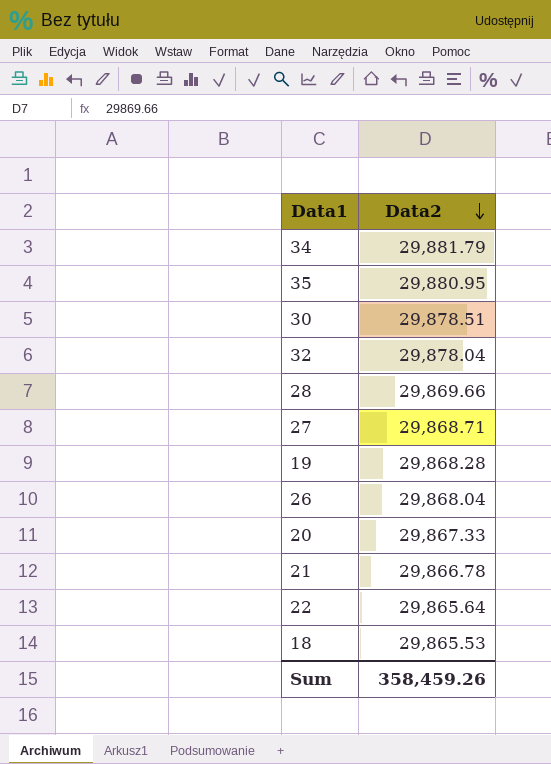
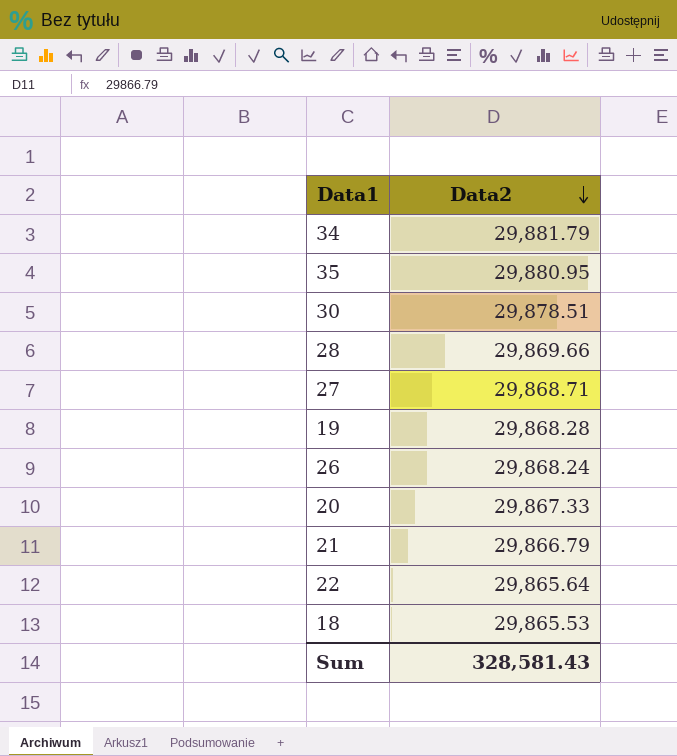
row 32: 29,878.04 -> none
26 | Data2: 29,868.04 -> 29,868.24
21 | Data2: 29,866.78 -> 29,866.79
Sum | Data2: 358,459.26 -> 328,581.43

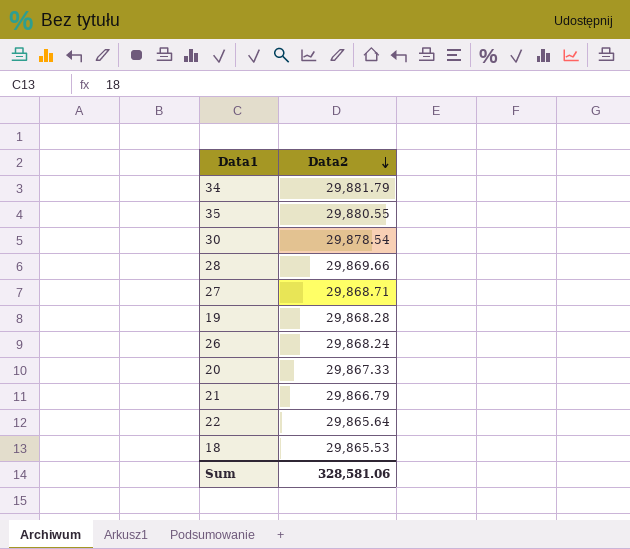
35 | Data2: 29,880.95 -> 29,880.55
30 | Data2: 29,878.51 -> 29,878.54
Sum | Data2: 328,581.43 -> 328,581.06

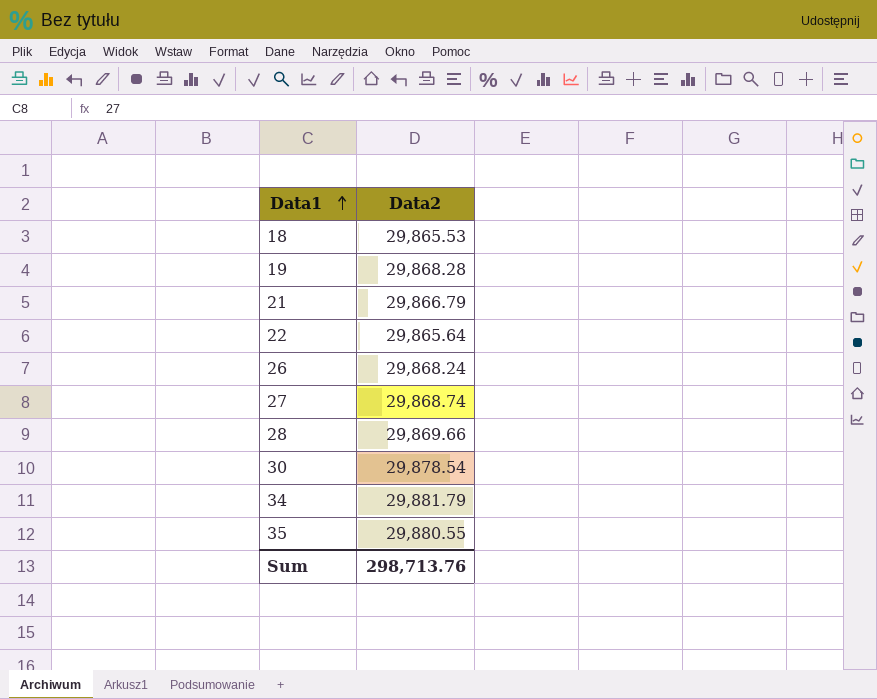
row order: Data2 descending -> Data1 ascending
row 20: 29,867.33 -> none
27 | Data2: 29,868.71 -> 29,868.74
Sum | Data2: 328,581.06 -> 298,713.76

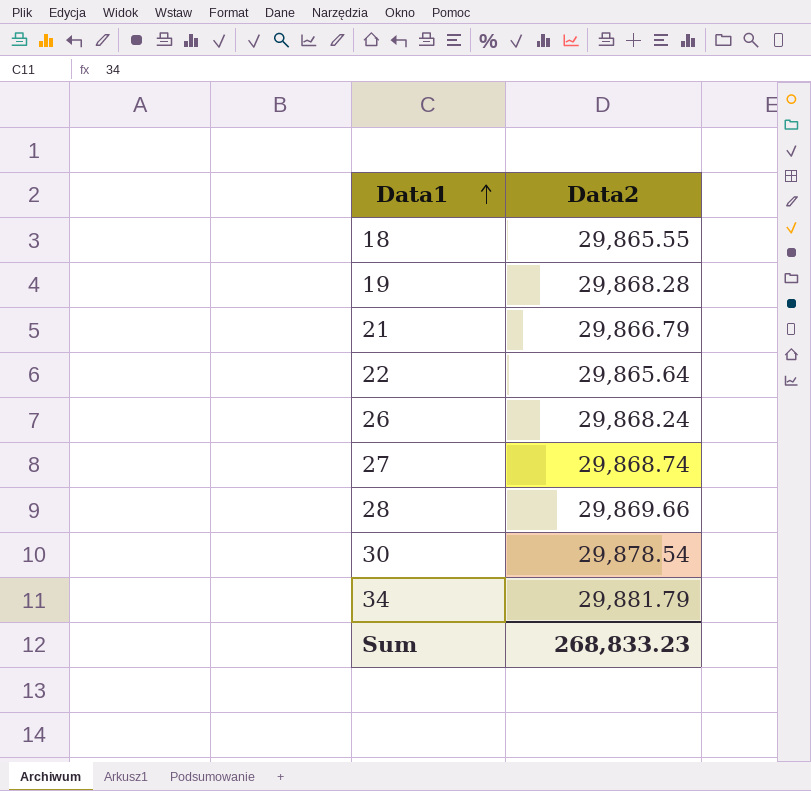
row 35: 29,880.55 -> none
18 | Data2: 29,865.53 -> 29,865.55
Sum | Data2: 298,713.76 -> 268,833.23

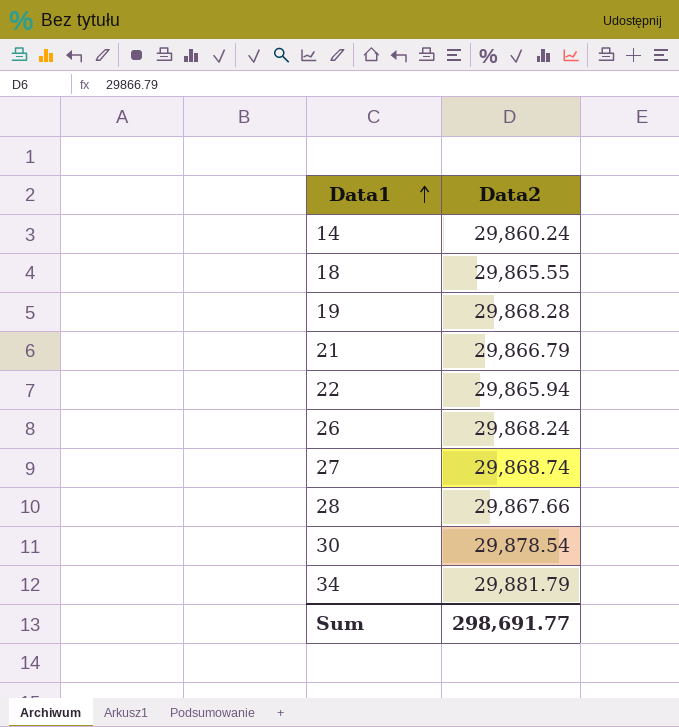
row 14: none -> 29,860.24
22 | Data2: 29,865.64 -> 29,865.94
28 | Data2: 29,869.66 -> 29,867.66
Sum | Data2: 268,833.23 -> 298,691.77

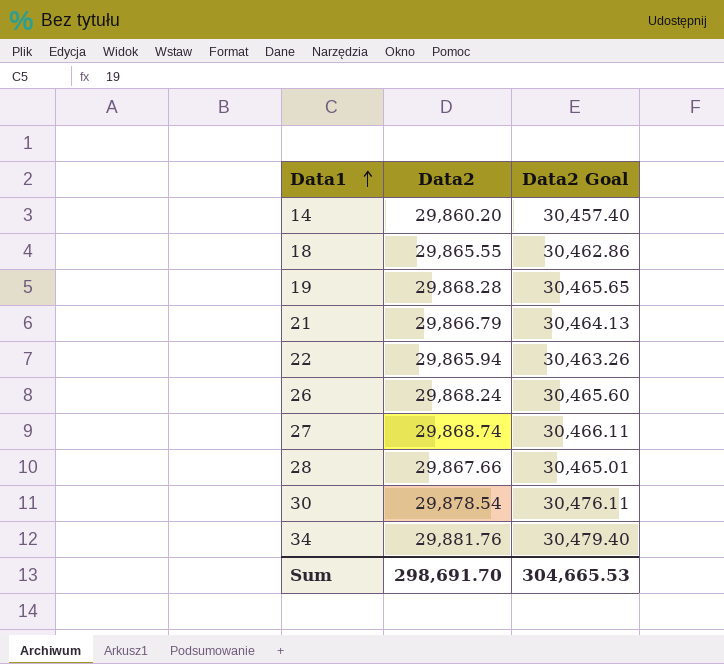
column Data2 Goal | formula: none -> [Data2] * 1.02
14 | Data2: 29,860.24 -> 29,860.20
34 | Data2: 29,881.79 -> 29,881.76
Sum | Data2: 298,691.77 -> 298,691.70

